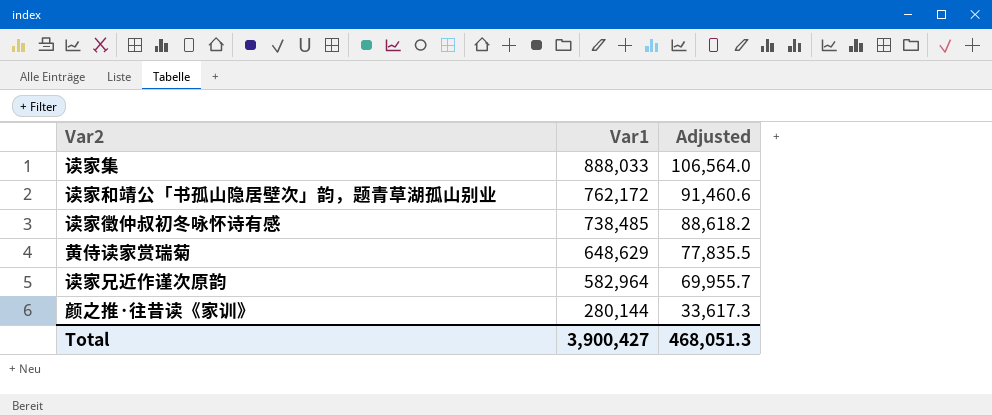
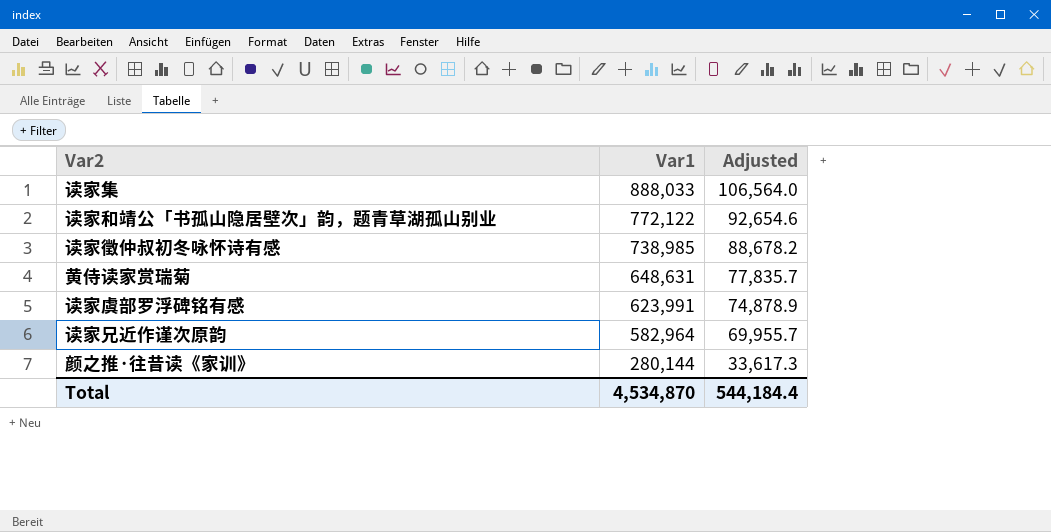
读家和靖公「书孤山隐居壁次」韵，题青草湖孤山别业 | Var1: 762,172 -> 772,122
读家和靖公「书孤山隐居壁次」韵，题青草湖孤山别业 | Adjusted: 91,460.6 -> 92,654.6
读家徵仲叔初冬咏怀诗有感 | Var1: 738,485 -> 738,985
读家徵仲叔初冬咏怀诗有感 | Adjusted: 88,618.2 -> 88,678.2
黄侍读家赏瑞菊 | Var1: 648,629 -> 648,631
黄侍读家赏瑞菊 | Adjusted: 77,835.5 -> 77,835.7
row 读家虞部罗浮碑铭有感: none -> 623,991 | 74,878.9
Total | Var1: 3,900,427 -> 4,534,870
Total | Adjusted: 468,051.3 -> 544,184.4

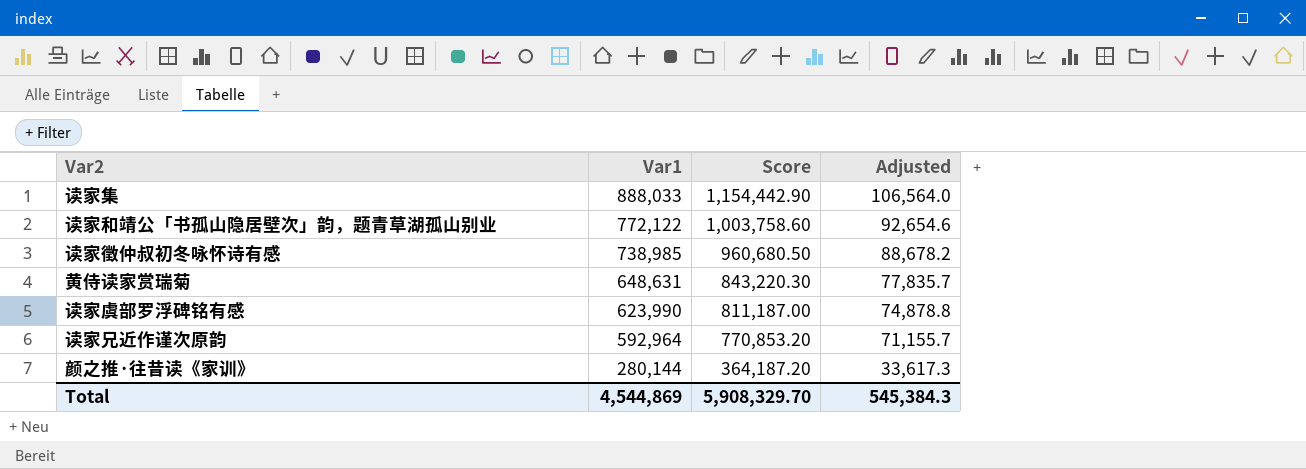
column Score | formula: none -> [Var1] * 1.3
读家虞部罗浮碑铭有感 | Var1: 623,991 -> 623,990
读家虞部罗浮碑铭有感 | Adjusted: 74,878.9 -> 74,878.8
读家兄近作谨次原韵 | Var1: 582,964 -> 592,964
读家兄近作谨次原韵 | Adjusted: 69,955.7 -> 71,155.7
Total | Var1: 4,534,870 -> 4,544,869
Total | Adjusted: 544,184.4 -> 545,384.3

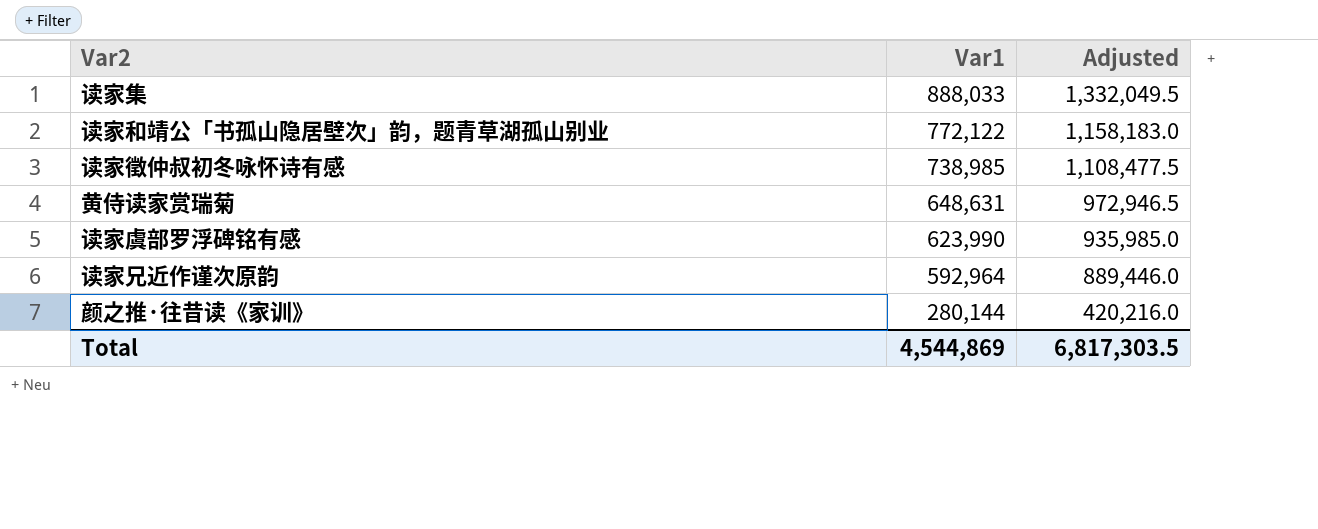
column Score | formula: [Var1] * 1.3 -> none
column Adjusted | formula: [Var1] * 0.12 -> [Var1] * 1.5
Total | Adjusted: 545,384.3 -> 6,817,303.5

